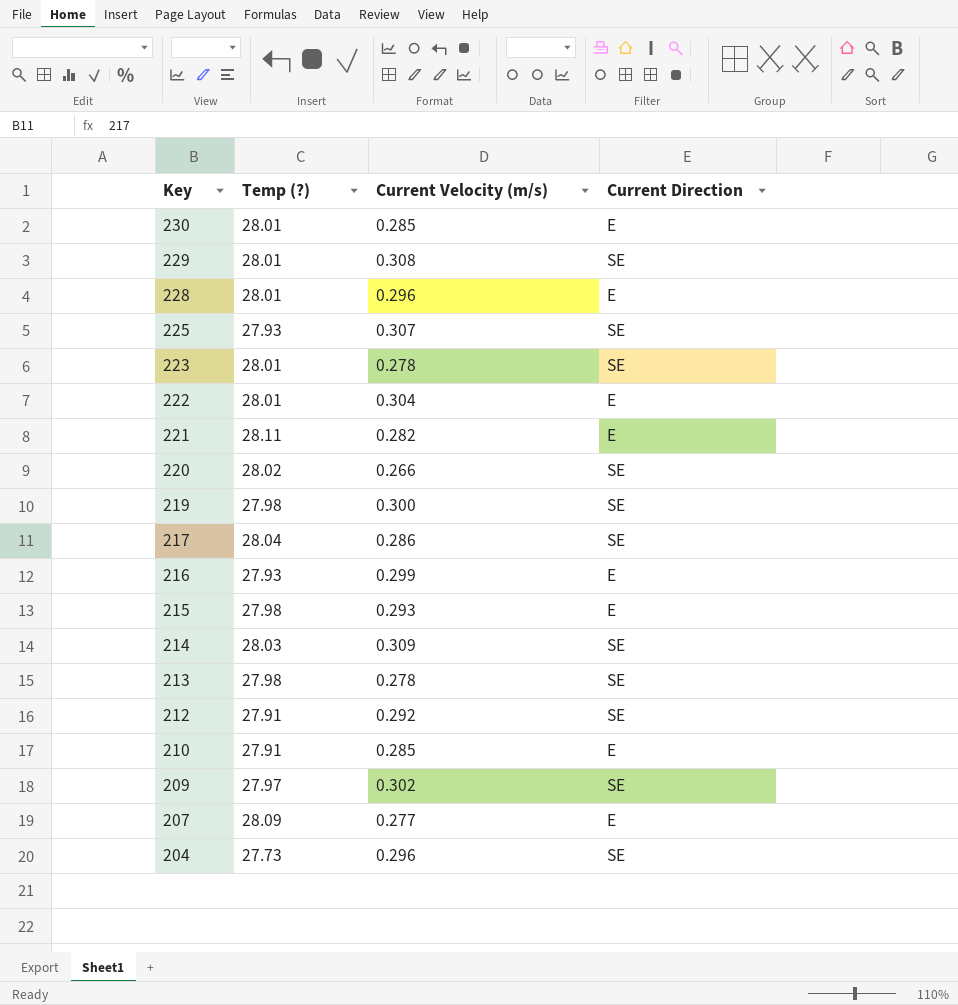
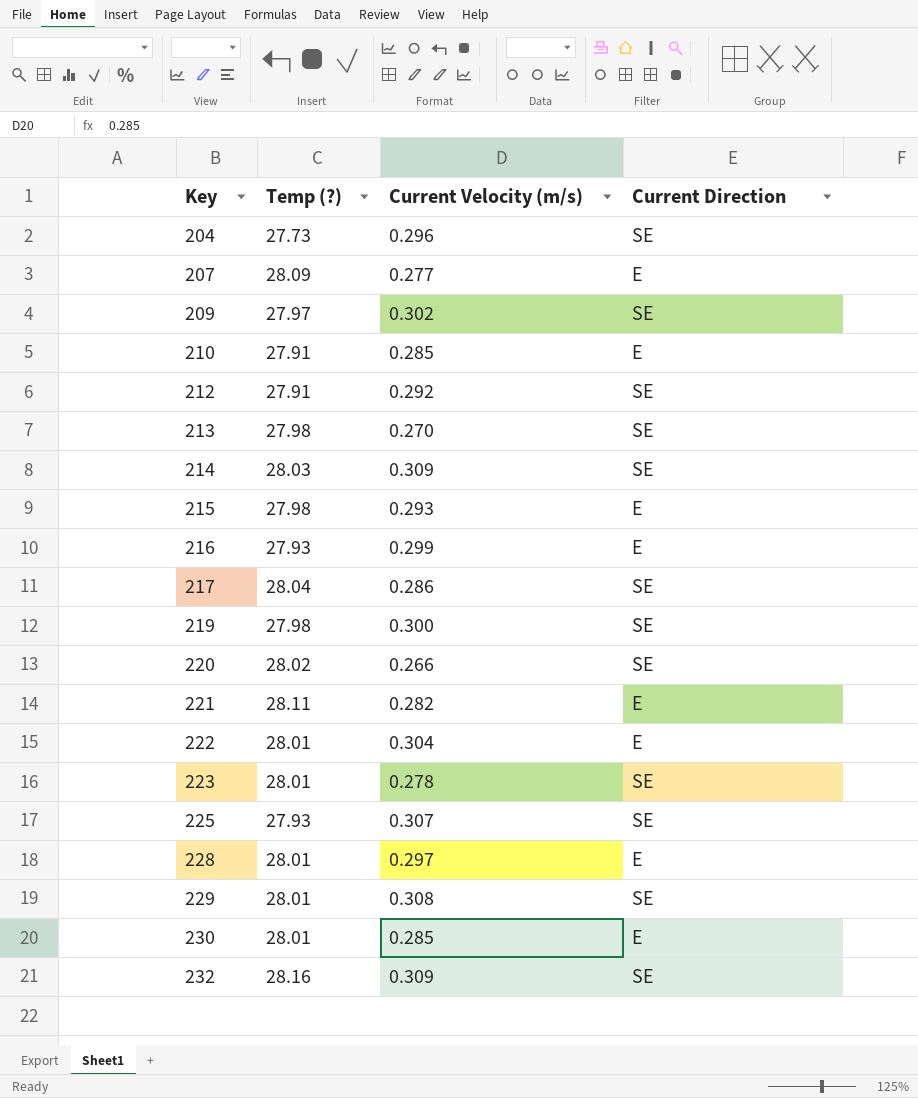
row order: Key descending -> Key ascending
213 | Current Velocity (m/s): 0.278 -> 0.270
228 | Current Velocity (m/s): 0.296 -> 0.297
row 232: none -> 28.16 | 0.309 | SE

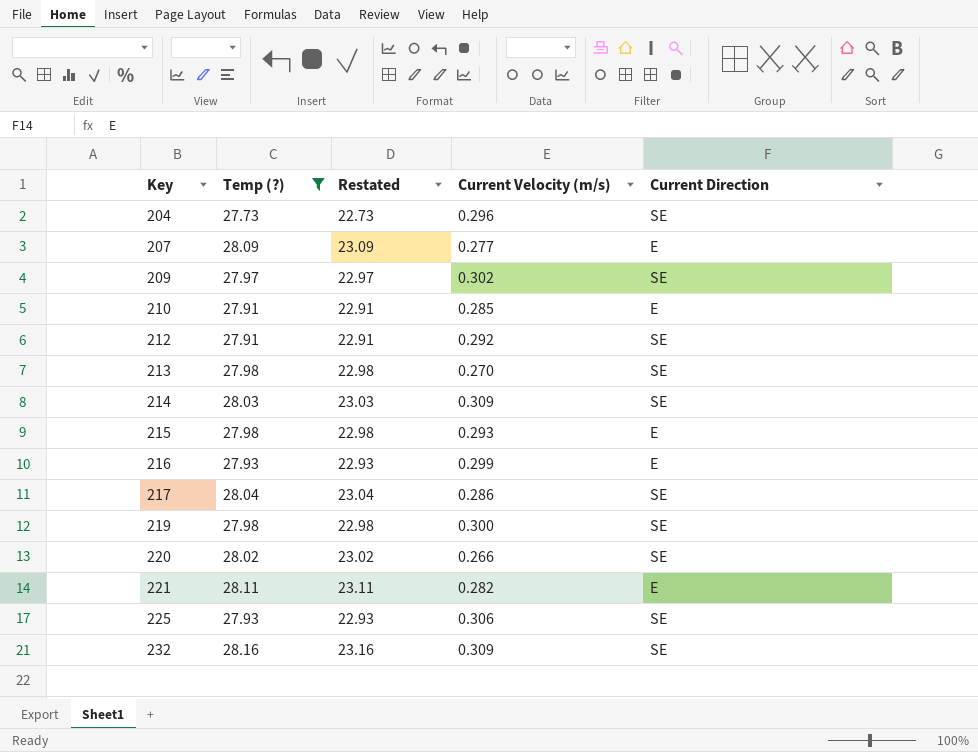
filter: none -> Temp (?) != 28.01
column Restated | formula: none -> [Temp (?)] - 5
225 | Current Velocity (m/s): 0.307 -> 0.306

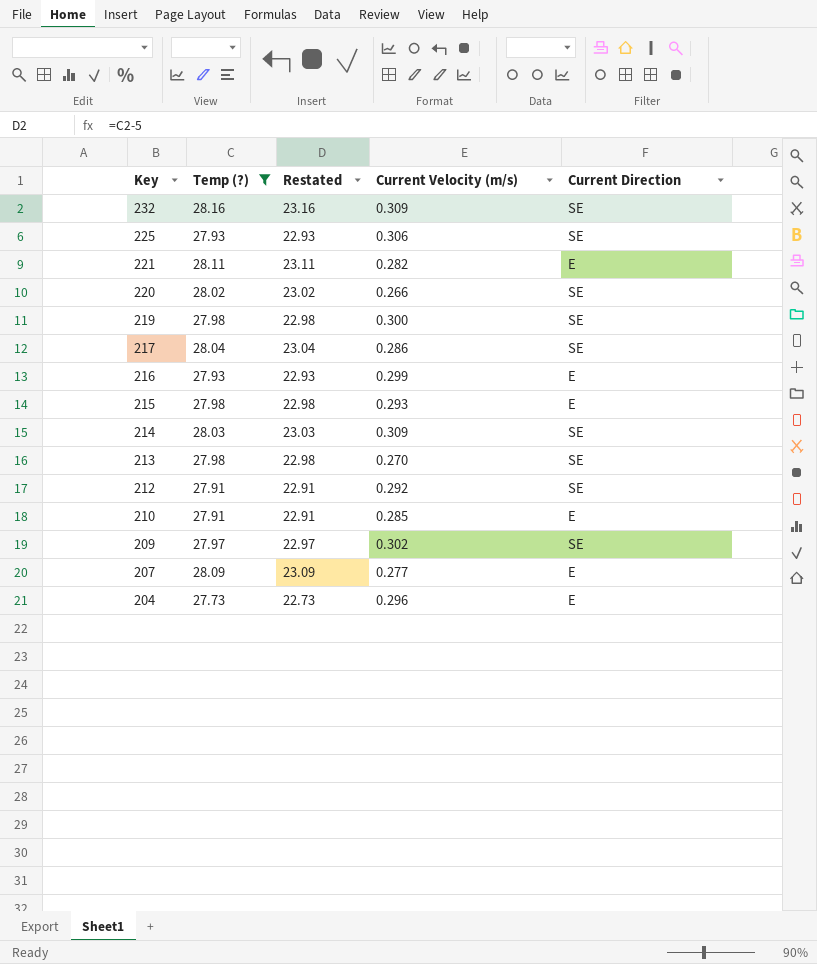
row order: Key ascending -> Key descending
204 | Current Direction: SE -> E

